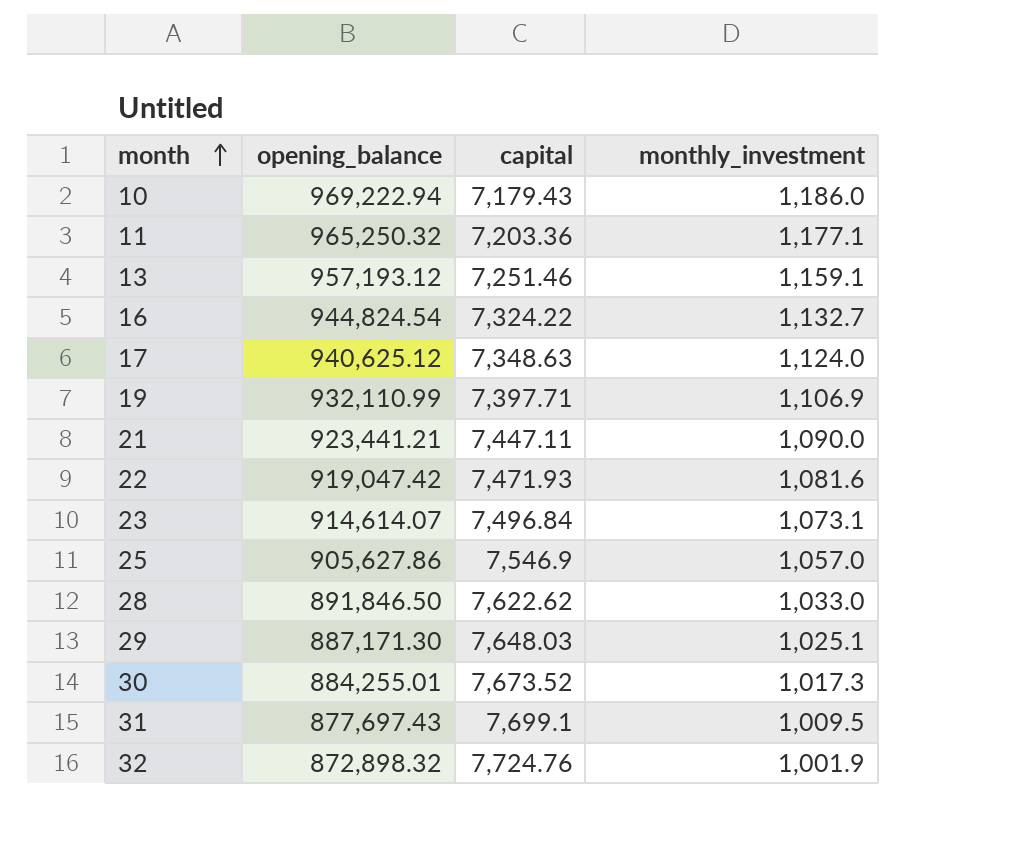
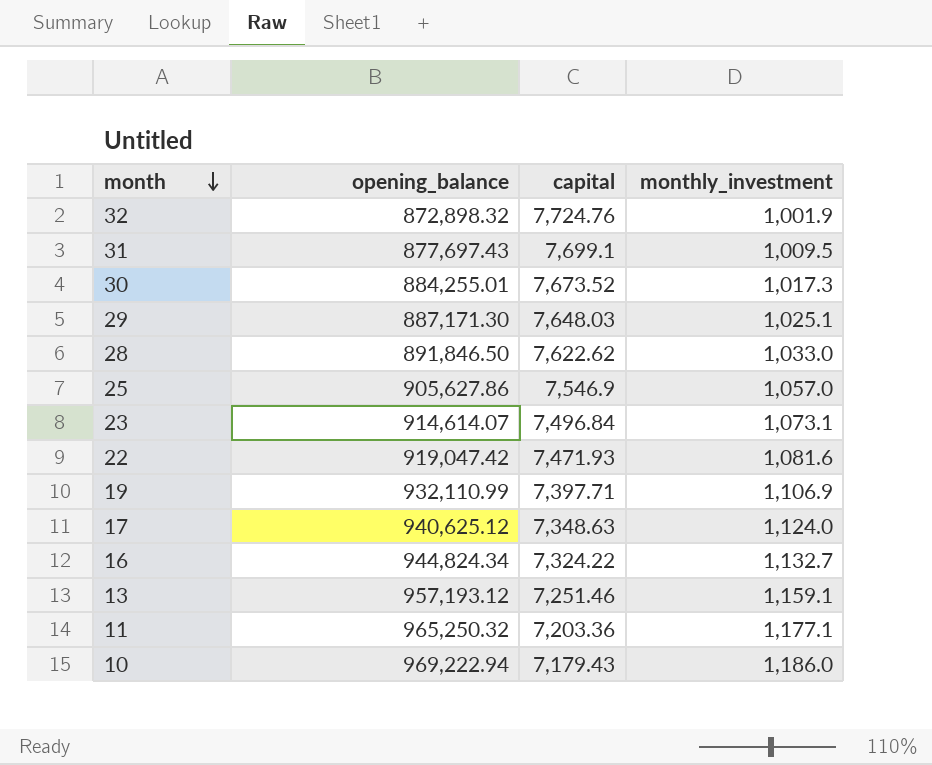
row order: month ascending -> month descending
row 21: 923,441.21 | 7,447.11 | 1,090.0 -> none
16 | opening_balance: 944,824.54 -> 944,824.34

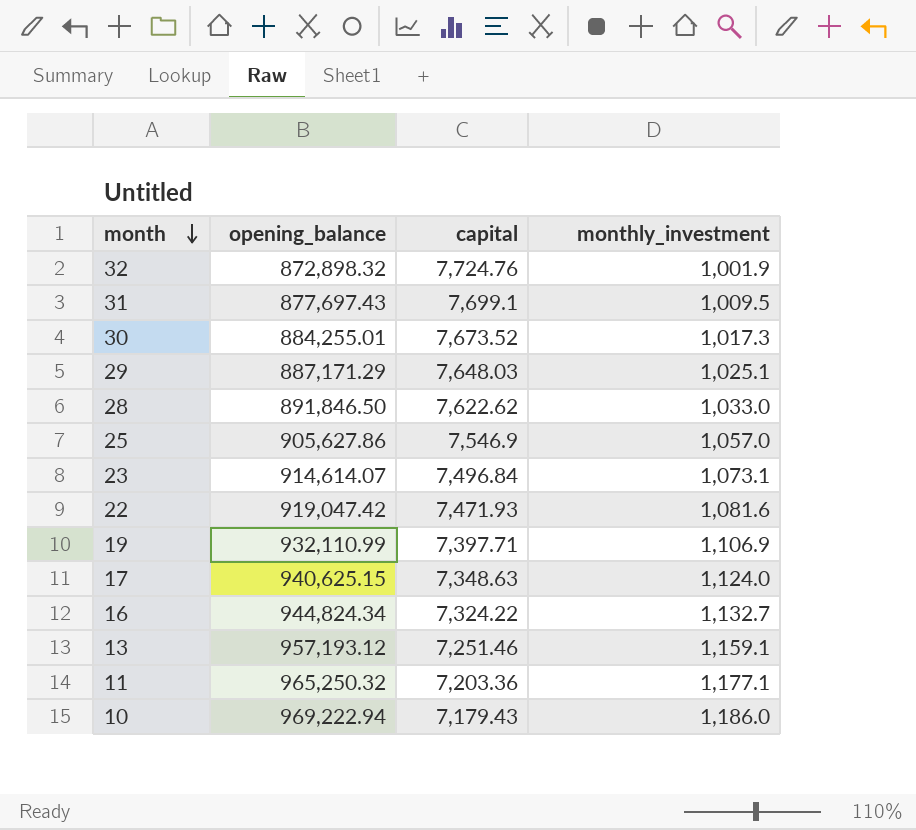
29 | opening_balance: 887,171.30 -> 887,171.29
17 | opening_balance: 940,625.12 -> 940,625.15

